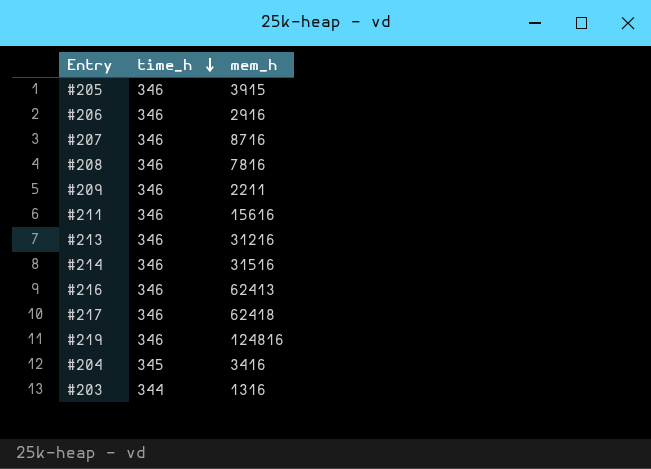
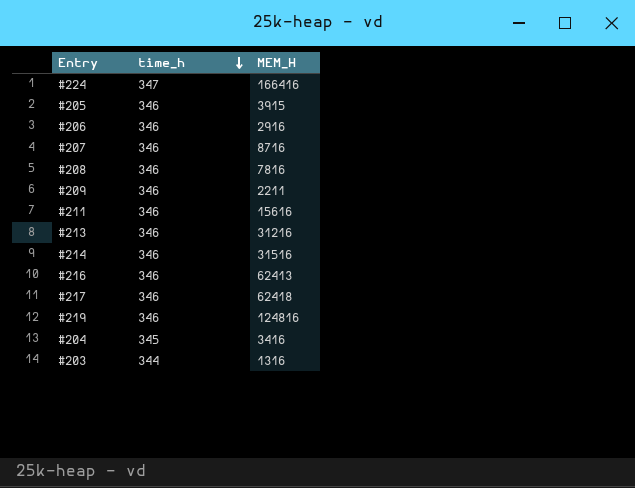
column name: mem_h -> MEM_H
row #224: none -> 347 | 166416

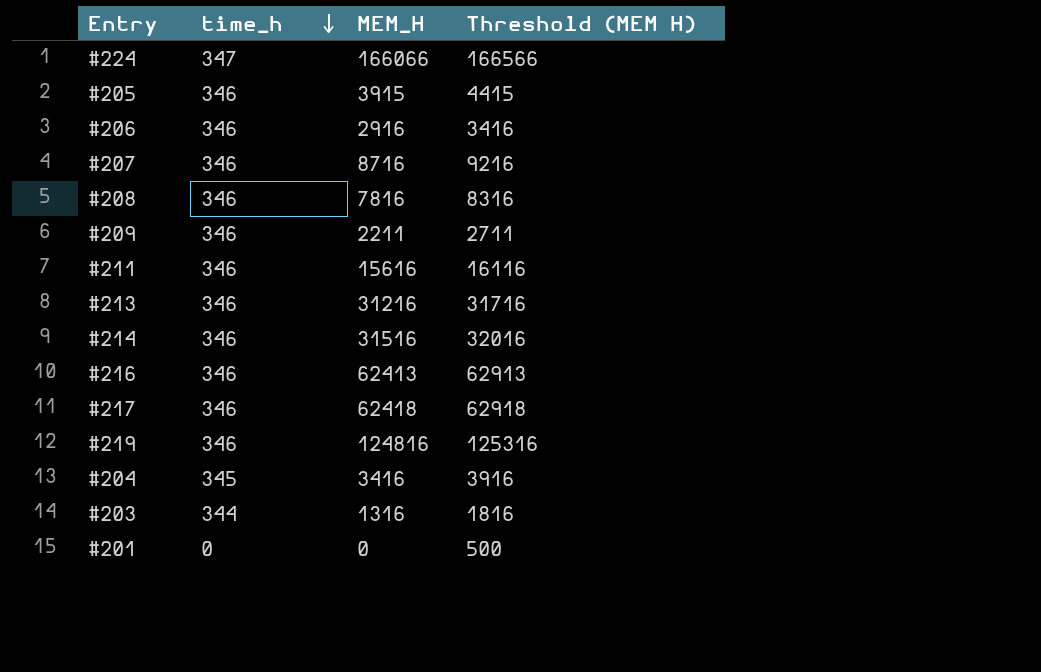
column Threshold (MEM H) | formula: none -> [MEM_H] + 500
#224 | MEM_H: 166416 -> 166066
row #201: none -> 0 | 0 | 500

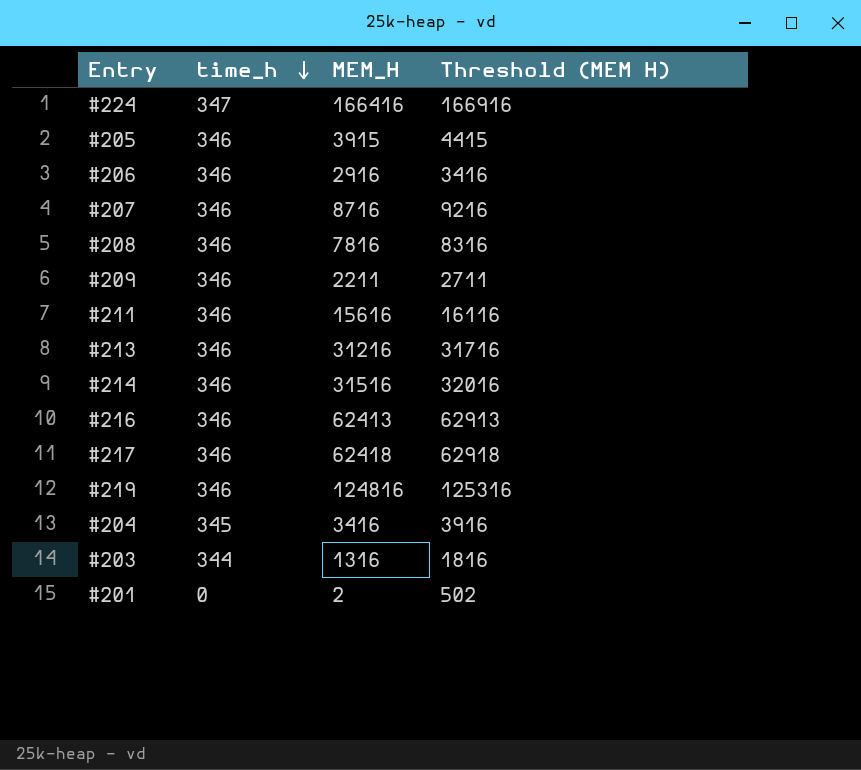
#224 | MEM_H: 166066 -> 166416
#224 | Threshold (MEM H): 166566 -> 166916
#201 | MEM_H: 0 -> 2
#201 | Threshold (MEM H): 500 -> 502

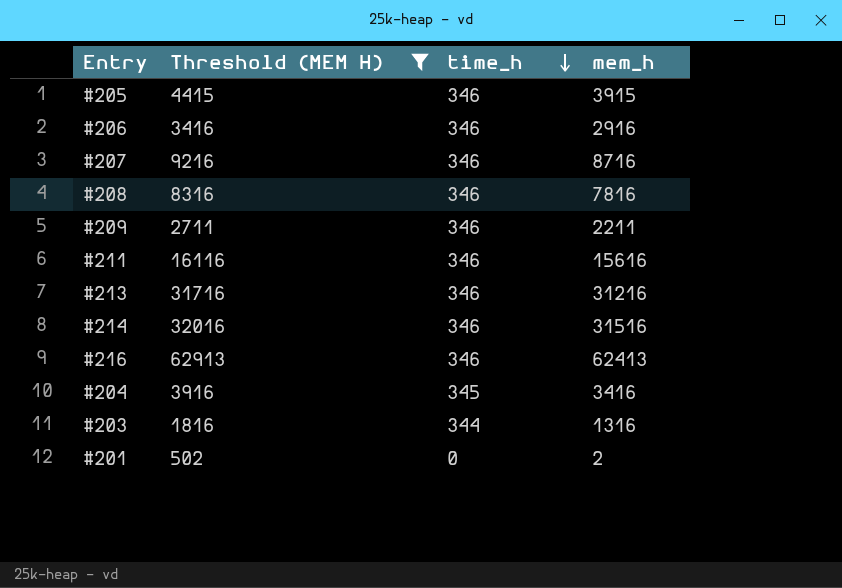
filter: none -> Threshold (MEM H) <= 62913
column Threshold (MEM H) | position: 4 -> 2
column name: MEM_H -> mem_h

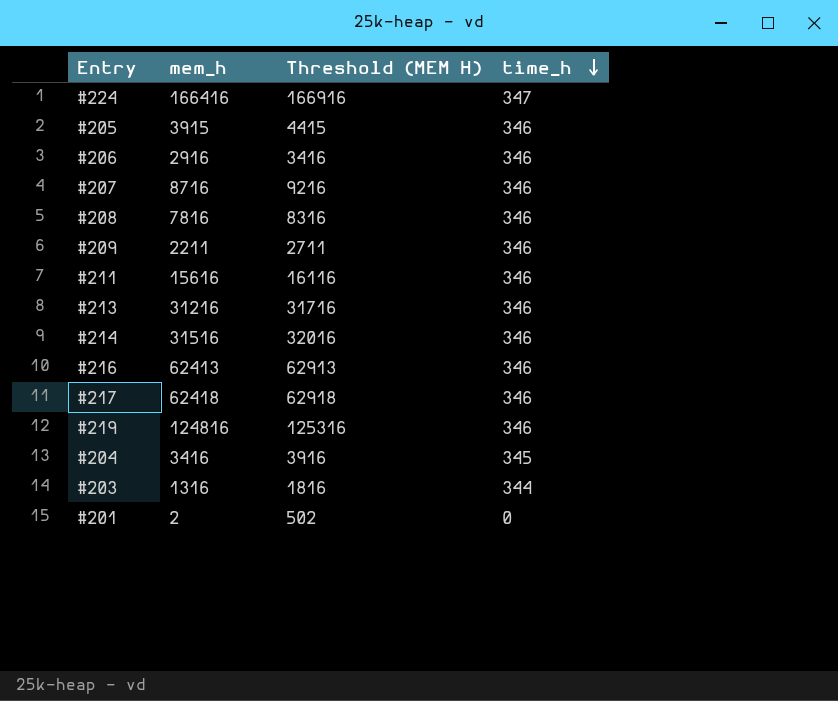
filter: Threshold (MEM H) <= 62913 -> none
column mem_h | position: 4 -> 2

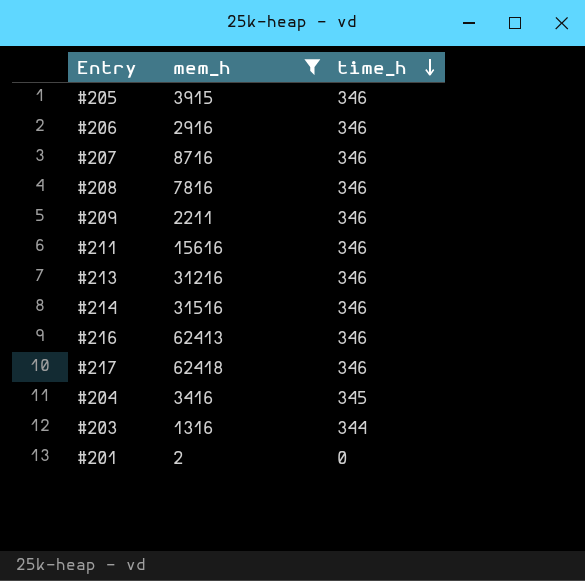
filter: none -> mem_h <= 62418
column Threshold (MEM H) | formula: [mem_h] + 500 -> none

